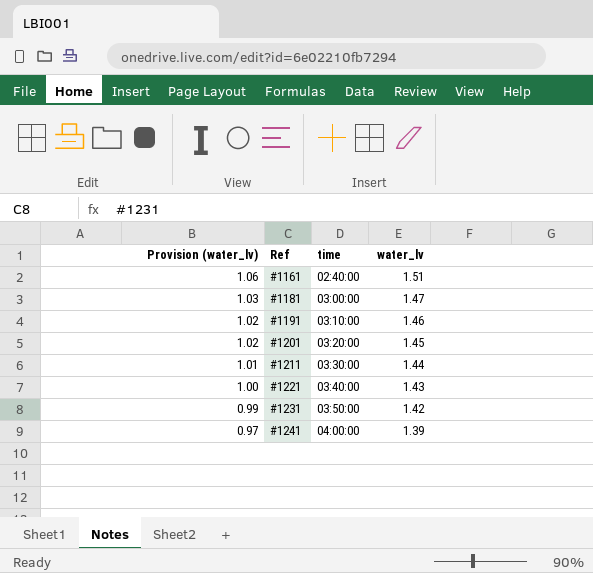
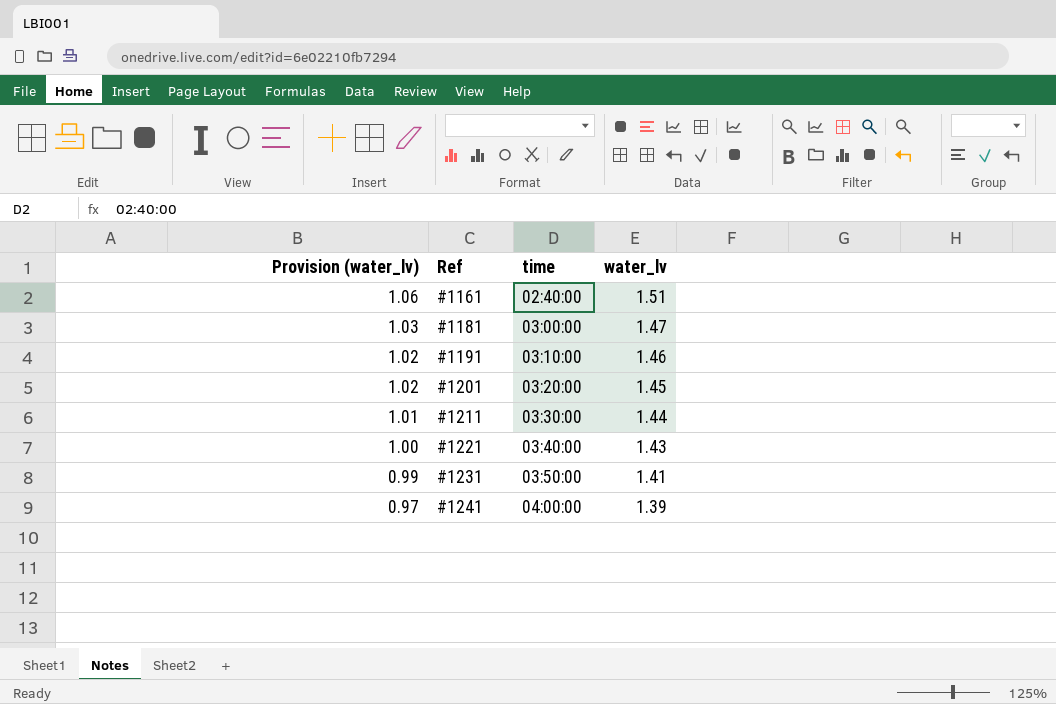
#1231 | water_lv: 1.42 -> 1.41

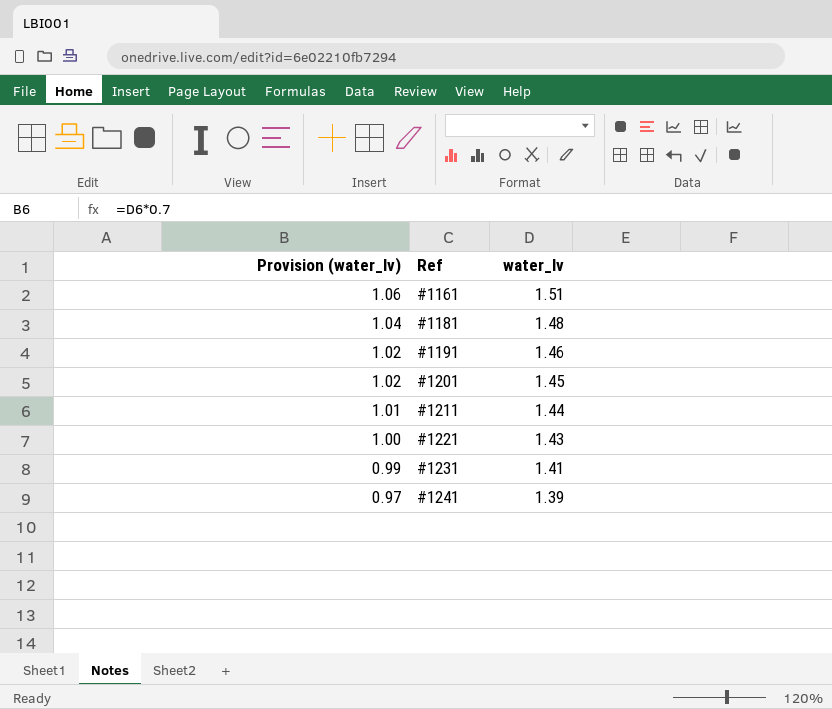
column time | position: 3 -> none
#1181 | Provision (water_lv): 1.03 -> 1.04
#1181 | water_lv: 1.47 -> 1.48

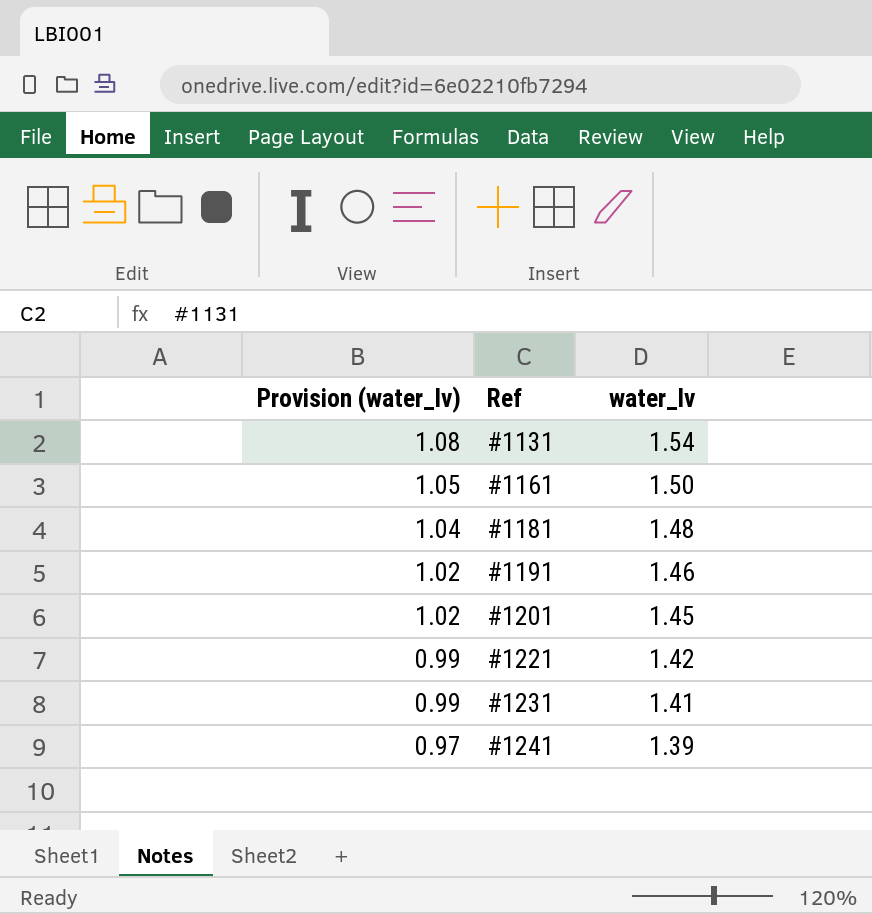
row #1211: 1.01 | 1.44 -> none
row #1131: none -> 1.08 | 1.54
#1161 | Provision (water_lv): 1.06 -> 1.05
#1161 | water_lv: 1.51 -> 1.50
#1221 | Provision (water_lv): 1.00 -> 0.99
#1221 | water_lv: 1.43 -> 1.42

